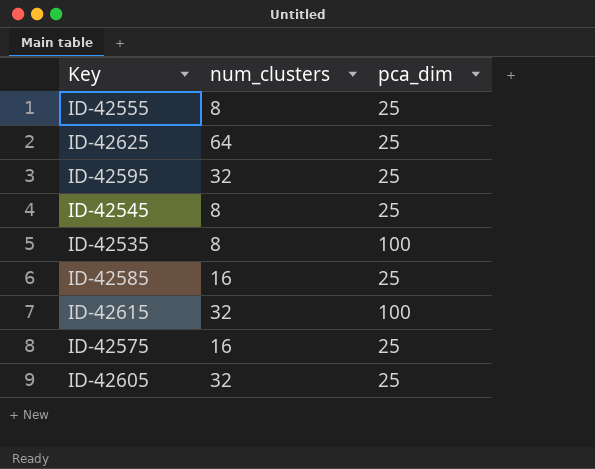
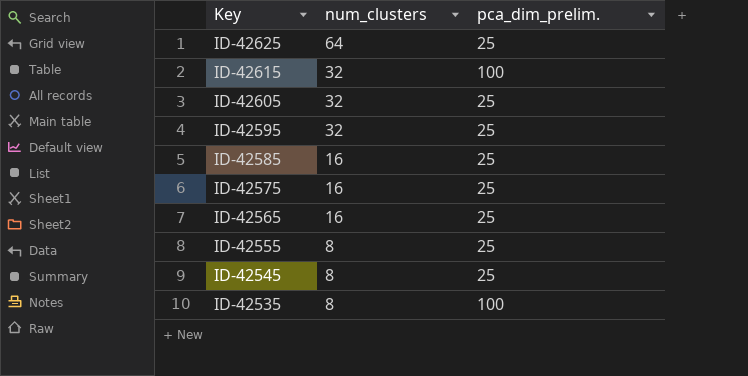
row order: none -> Key descending
column name: pca_dim -> pca_dim_prelim.
row ID-42565: none -> 16 | 25

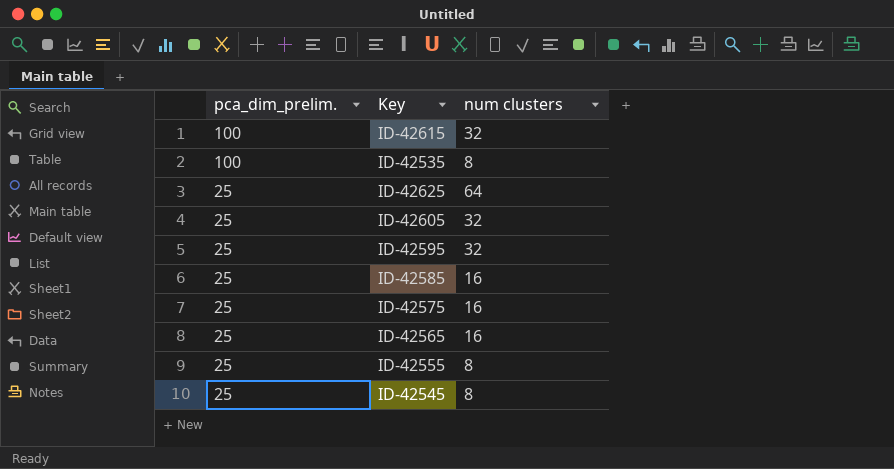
row order: Key descending -> pca_dim_prelim. descending
column pca_dim_prelim. | position: 3 -> 1
column name: num_clusters -> num clusters

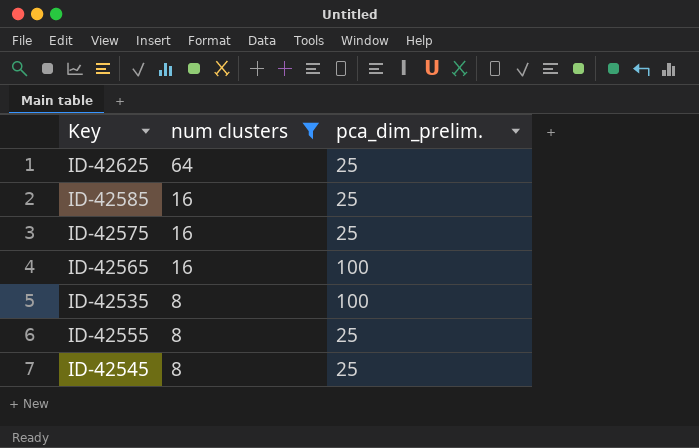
filter: none -> num clusters != 32
row order: pca_dim_prelim. descending -> num clusters descending
column pca_dim_prelim. | position: 1 -> 3
ID-42565 | pca_dim_prelim.: 25 -> 100

